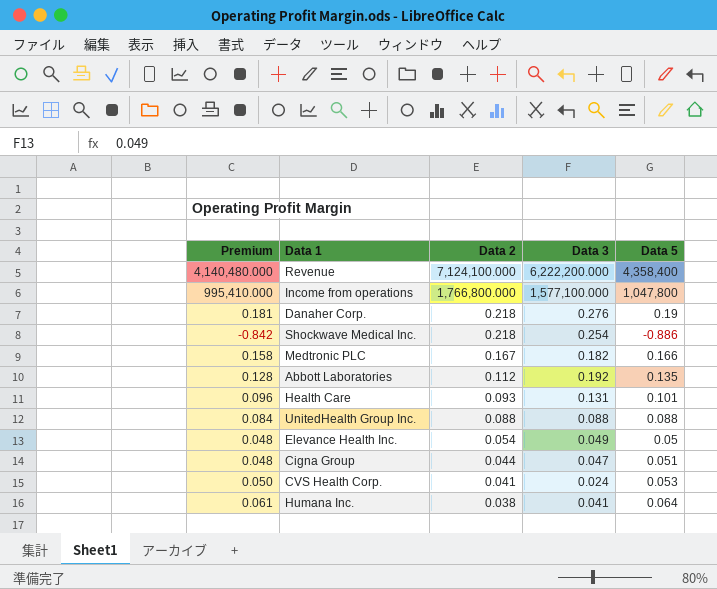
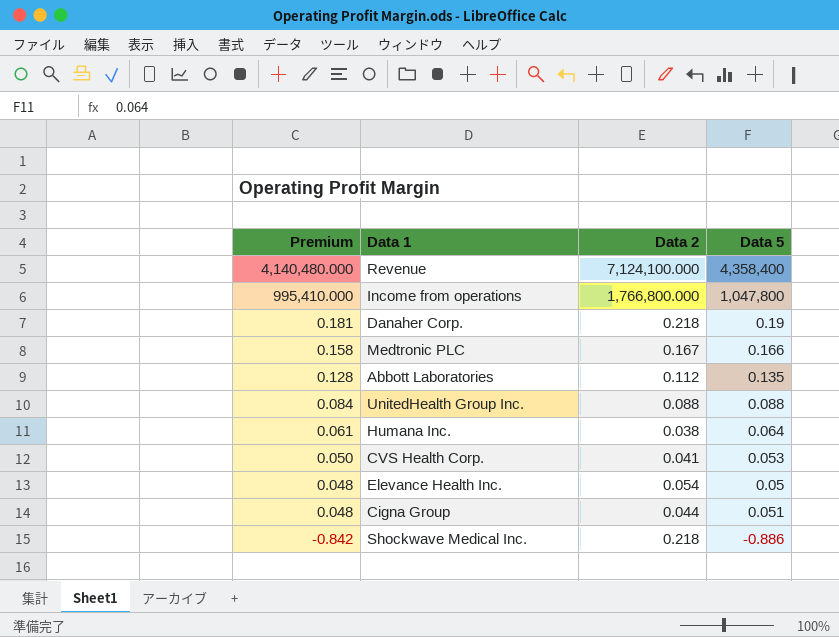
row order: Data 2 descending -> Premium descending
column Data 3 | position: 4 -> none
row Health Care: 0.096 | 0.093 | 0.131 | 0.101 -> none

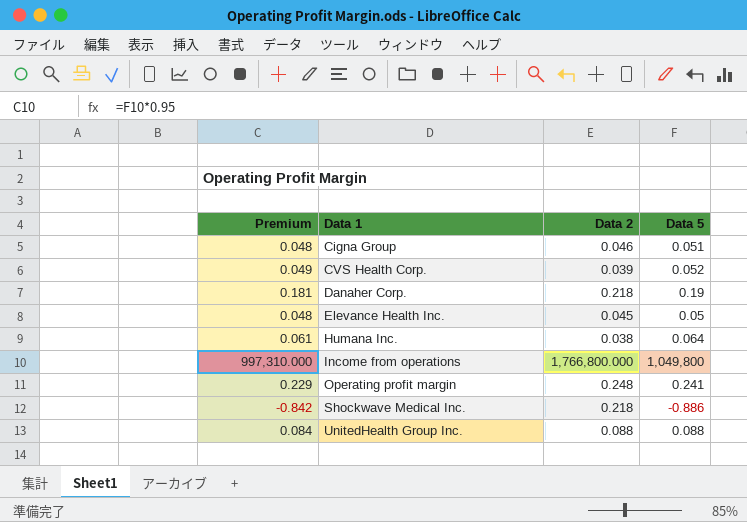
row order: Premium descending -> Data 1 ascending
row Revenue: 4,140,480.000 | 7,124,100.000 | 4,358,400 -> none
row Medtronic PLC: 0.158 | 0.167 | 0.166 -> none
row Abbott Laboratories: 0.128 | 0.112 | 0.135 -> none
Cigna Group | Data 2: 0.044 -> 0.046
CVS Health Corp. | Premium: 0.050 -> 0.049
CVS Health Corp. | Data 2: 0.041 -> 0.039
CVS Health Corp. | Data 5: 0.053 -> 0.052
Elevance Health Inc. | Data 2: 0.054 -> 0.045
Income from operations | Premium: 995,410.000 -> 997,310.000
Income from operations | Data 5: 1,047,800 -> 1,049,800
row Operating profit margin: none -> 0.229 | 0.248 | 0.241

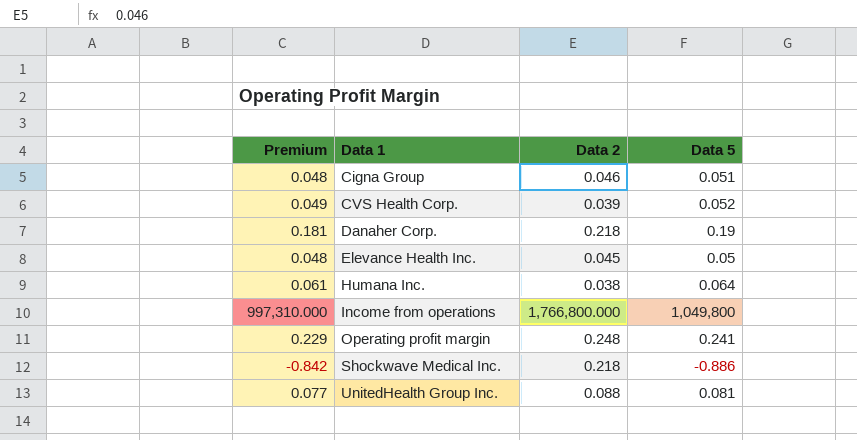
UnitedHealth Group Inc. | Premium: 0.084 -> 0.077
UnitedHealth Group Inc. | Data 5: 0.088 -> 0.081

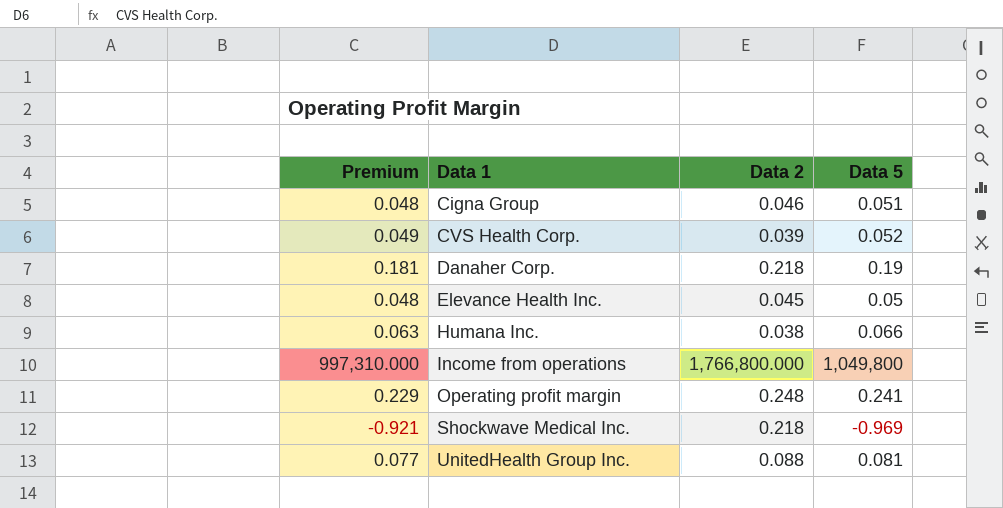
Humana Inc. | Premium: 0.061 -> 0.063
Humana Inc. | Data 5: 0.064 -> 0.066
Shockwave Medical Inc. | Premium: -0.842 -> -0.921
Shockwave Medical Inc. | Data 5: -0.886 -> -0.969

